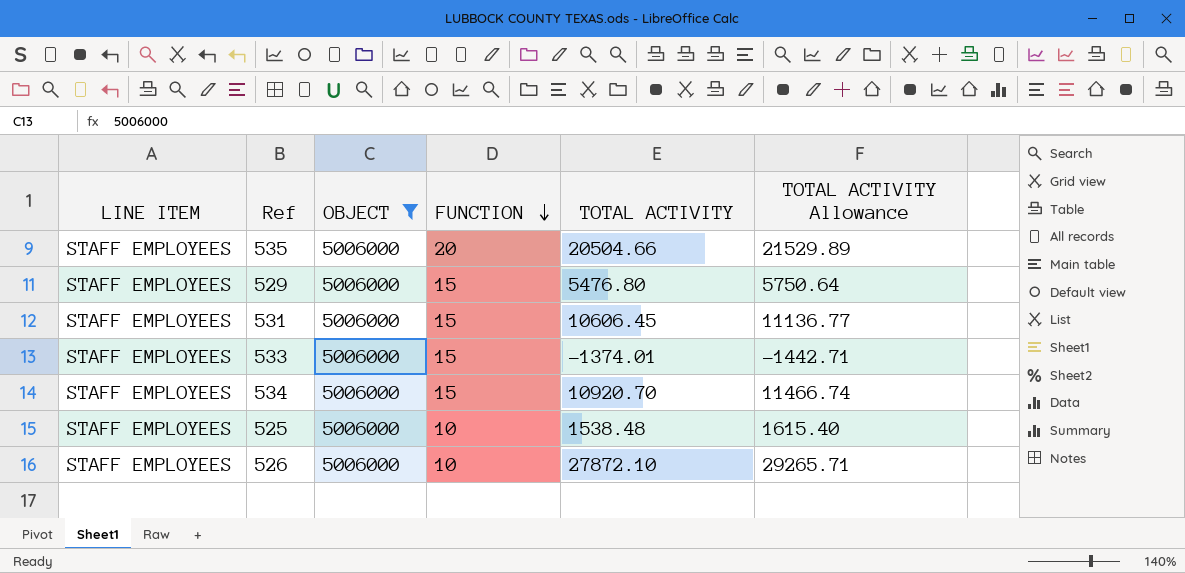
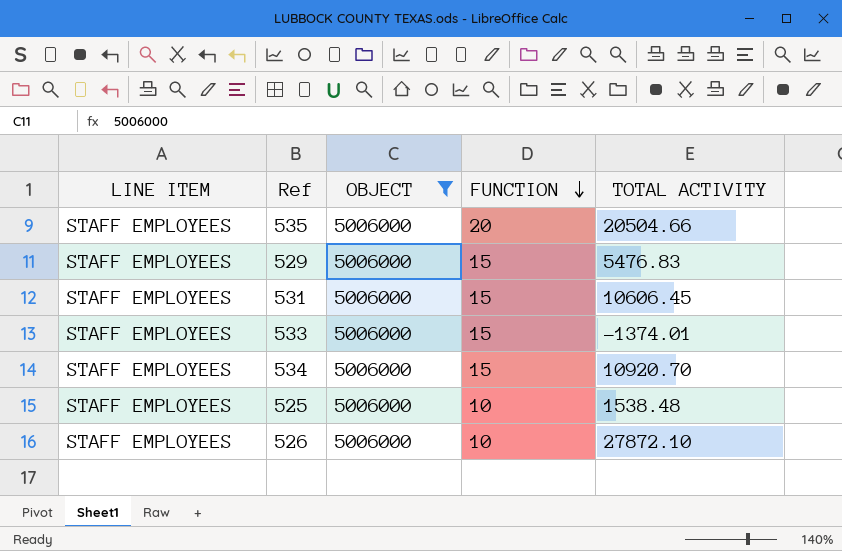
column TOTAL ACTIVITY Allowance | formula: [TOTAL ACTIVITY] * 1.05 -> none
529 | TOTAL ACTIVITY: 5476.80 -> 5476.83

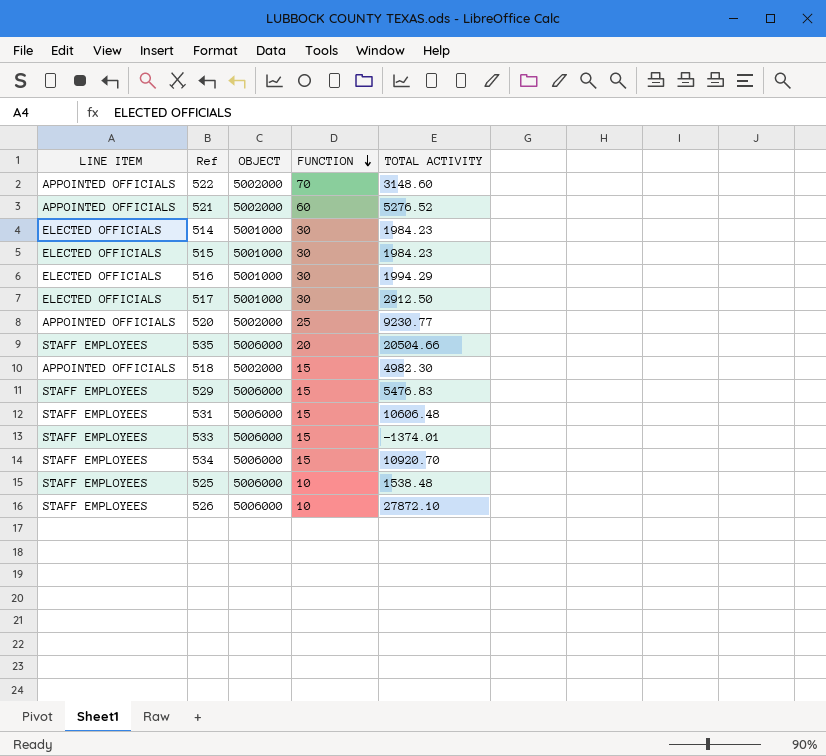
filter: OBJECT = 5006000 -> none
531 | TOTAL ACTIVITY: 10606.45 -> 10606.48

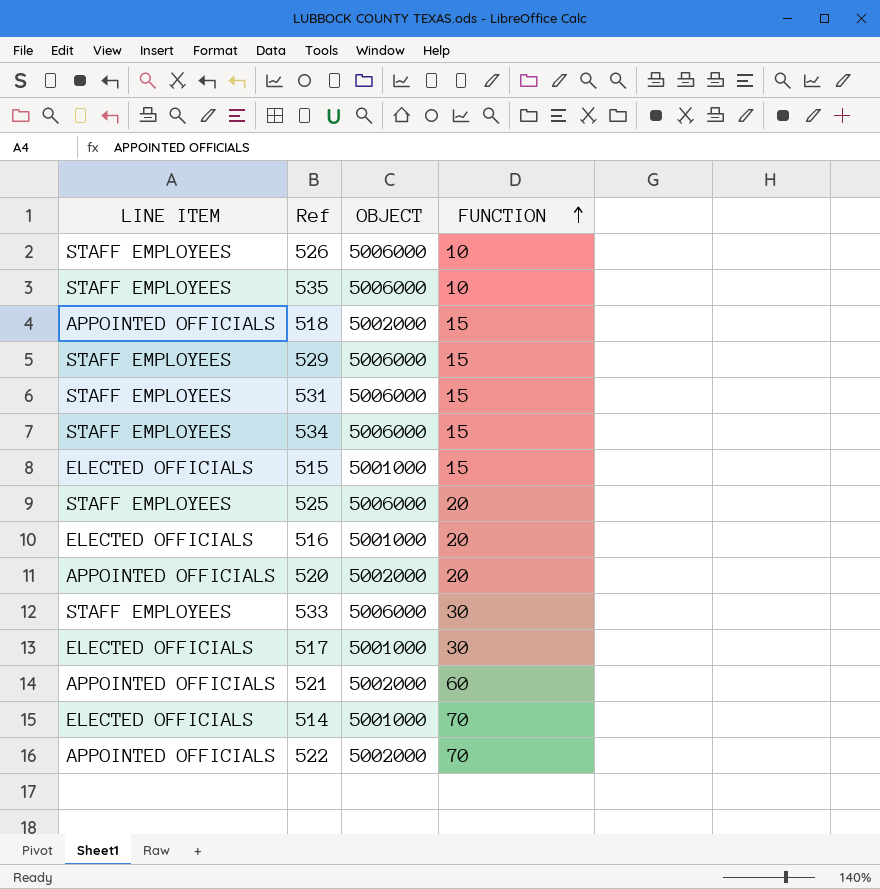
row order: FUNCTION descending -> FUNCTION ascending
column TOTAL ACTIVITY | position: 5 -> none
535 | FUNCTION: 20 -> 10
515 | FUNCTION: 30 -> 15
525 | FUNCTION: 10 -> 20
516 | FUNCTION: 30 -> 20
520 | FUNCTION: 25 -> 20
533 | FUNCTION: 15 -> 30
514 | FUNCTION: 30 -> 70

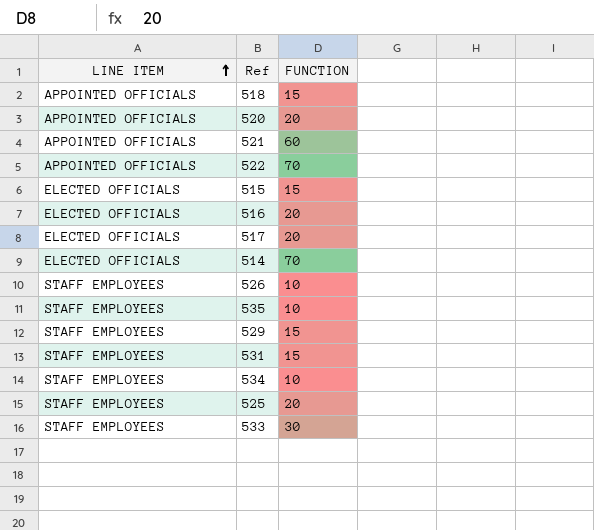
row order: FUNCTION ascending -> LINE ITEM ascending
column OBJECT | position: 3 -> none
517 | FUNCTION: 30 -> 20
534 | FUNCTION: 15 -> 10

